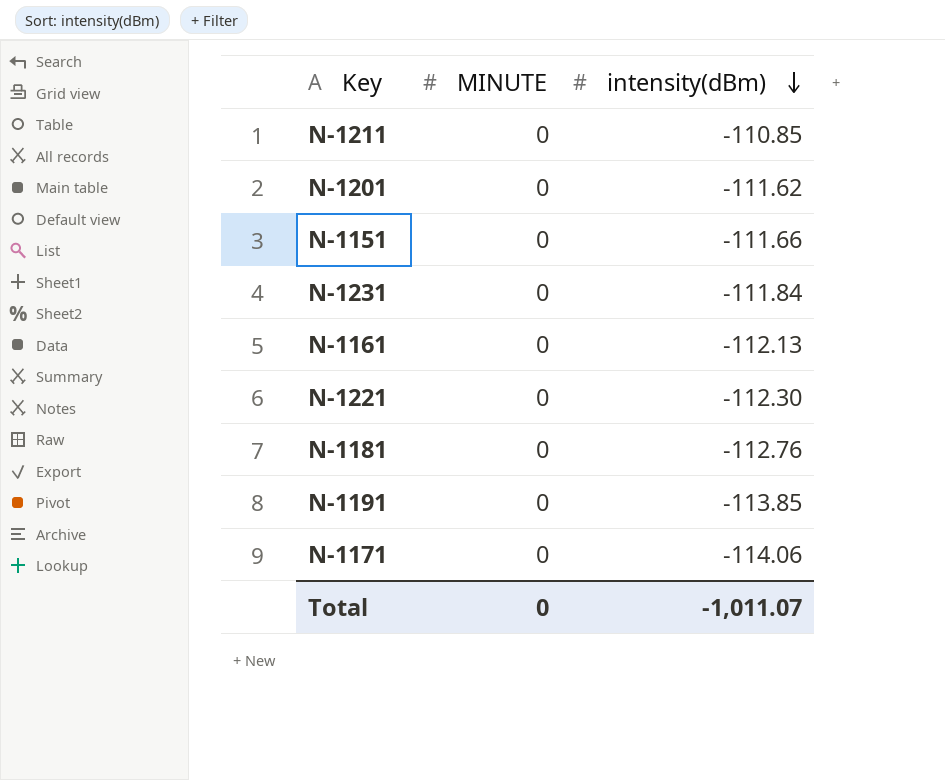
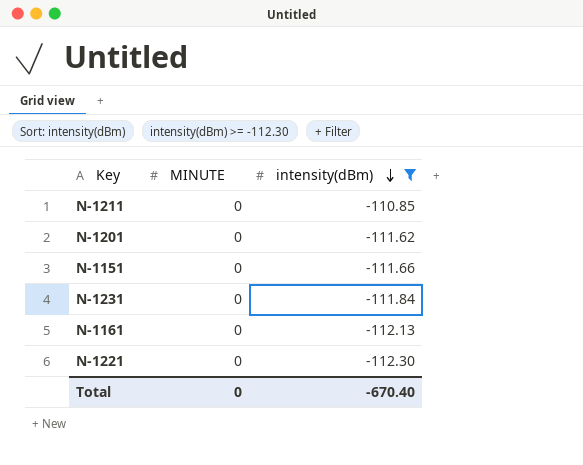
filter: none -> intensity(dBm) >= -112.30
Total | intensity(dBm): -1,011.07 -> -670.40

